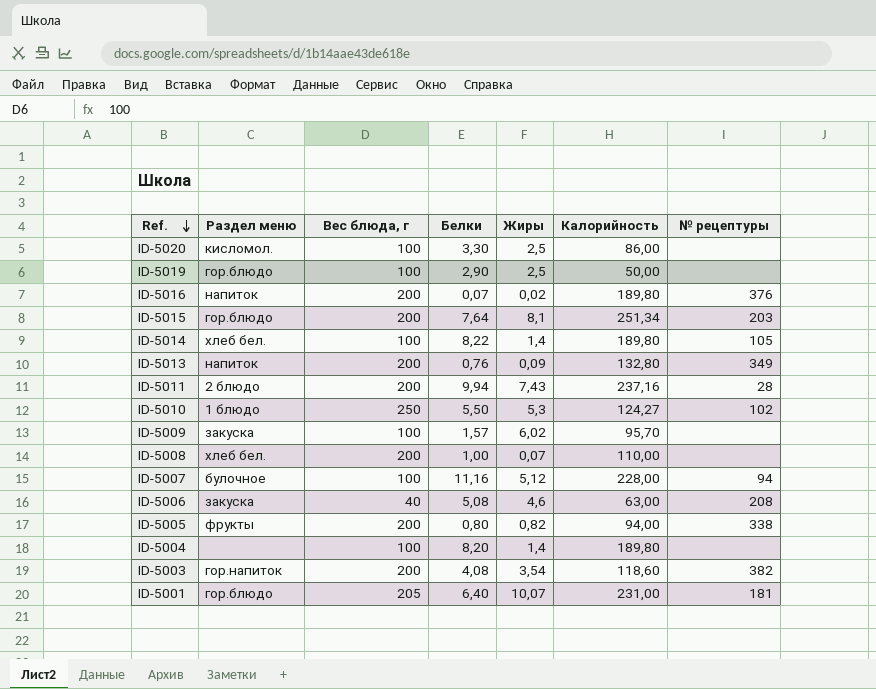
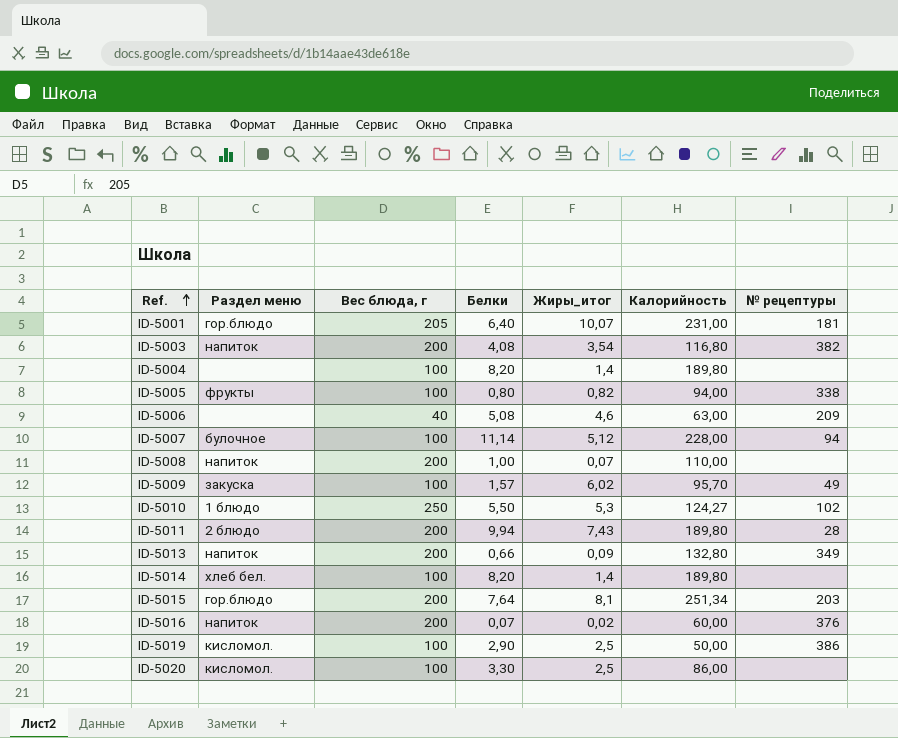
row order: Ref. descending -> Ref. ascending
column name: Жиры -> Жиры_итог
ID-5003 | Раздел меню: гор.напиток -> напиток
ID-5003 | Калорийность: 118,60 -> 116,80
ID-5005 | Вес блюда, г: 200 -> 100
ID-5006 | Раздел меню: закуска -> none
ID-5006 | № рецептуры: 208 -> 209
ID-5007 | Белки: 11,16 -> 11,14
ID-5008 | Раздел меню: хлеб бел. -> напиток
ID-5009 | № рецептуры: none -> 49
ID-5011 | Калорийность: 237,16 -> 189,80
ID-5013 | Белки: 0,76 -> 0,66
ID-5014 | Белки: 8,22 -> 8,20
ID-5014 | № рецептуры: 105 -> none
ID-5016 | Калорийность: 189,80 -> 60,00
ID-5019 | Раздел меню: гор.блюдо -> кисломол.
ID-5019 | № рецептуры: none -> 386

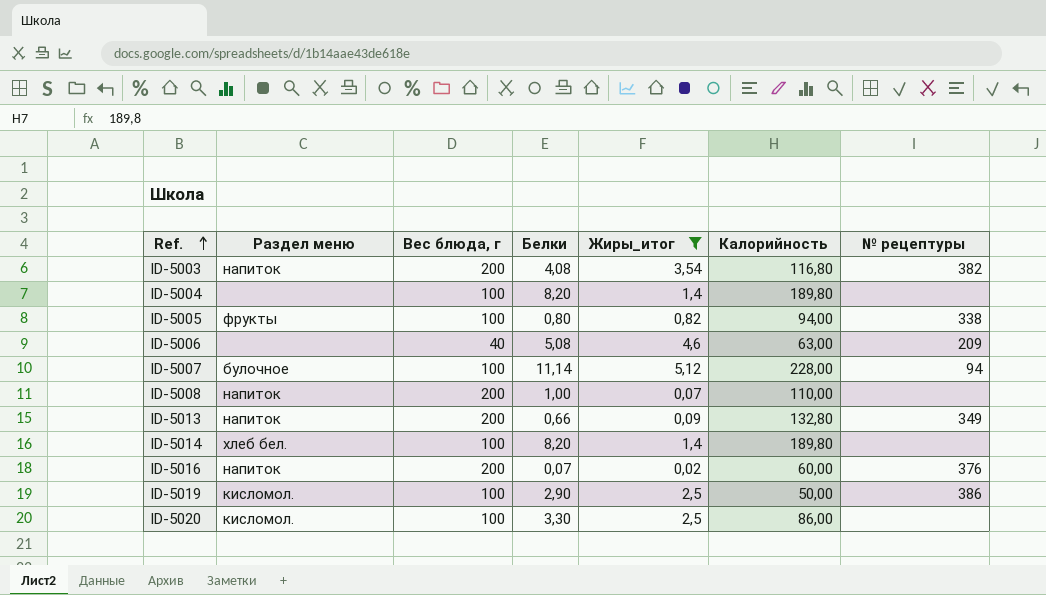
filter: none -> Жиры_итог <= 5,12

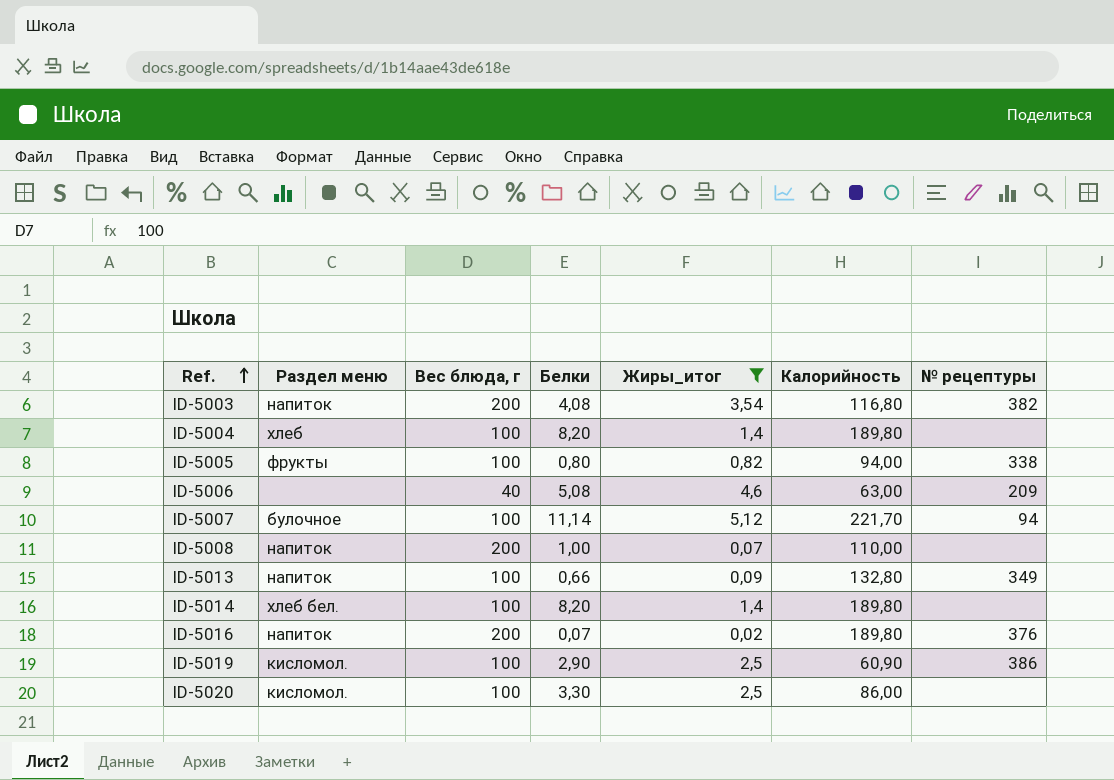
ID-5004 | Раздел меню: none -> хлеб
ID-5007 | Калорийность: 228,00 -> 221,70
ID-5013 | Вес блюда, г: 200 -> 100
ID-5016 | Калорийность: 60,00 -> 189,80
ID-5019 | Калорийность: 50,00 -> 60,90

